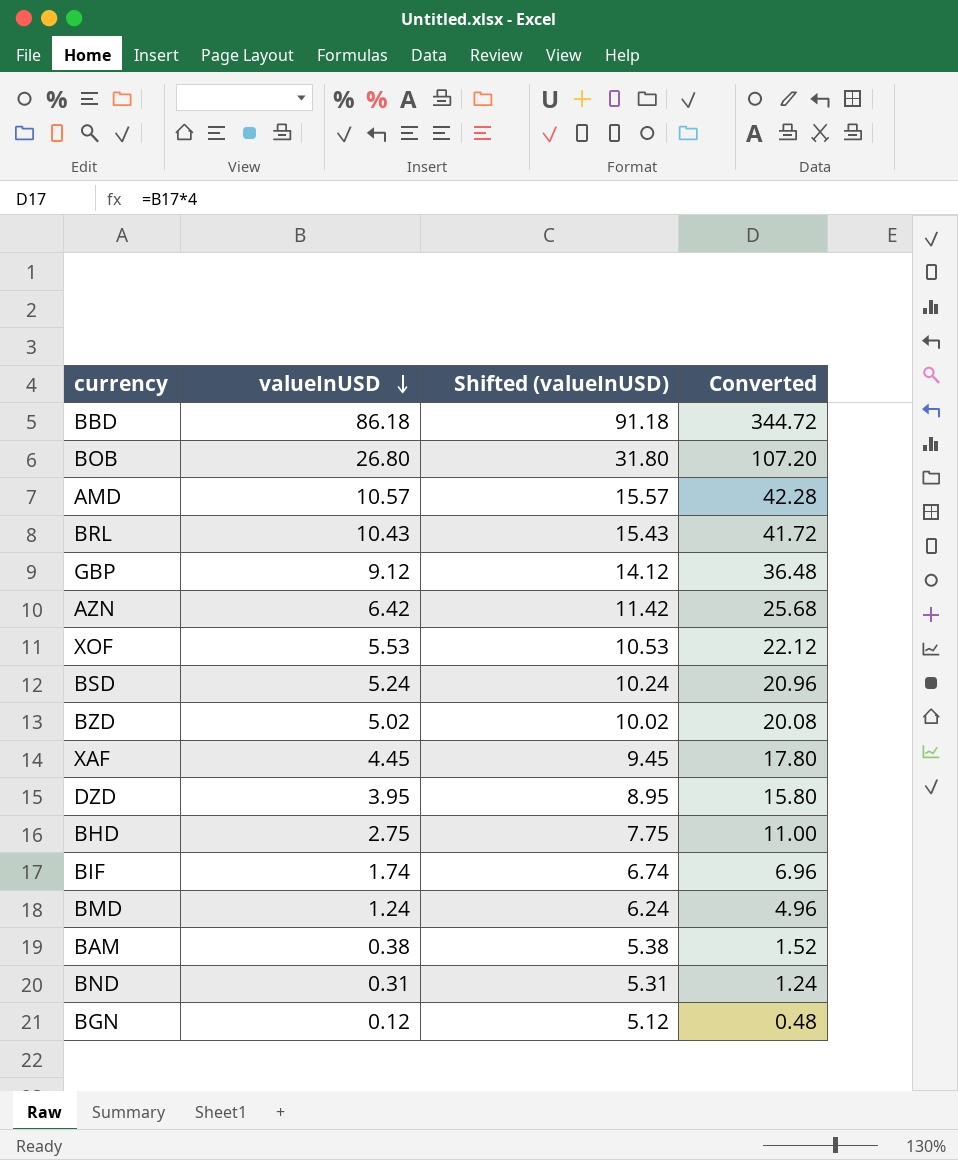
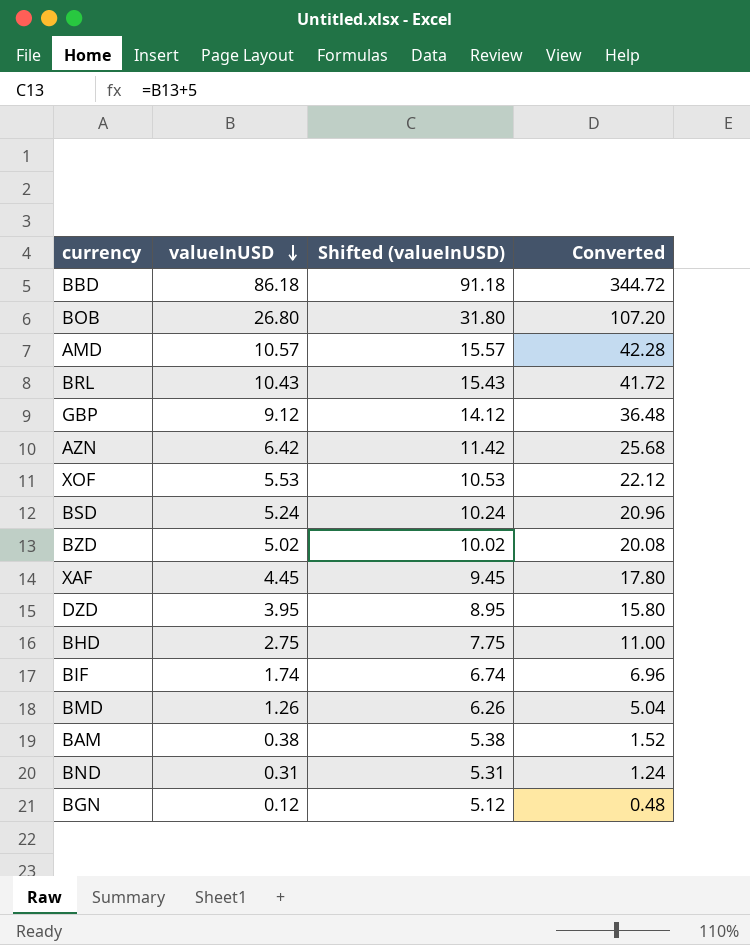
BMD | valueInUSD: 1.24 -> 1.26
BMD | Shifted (valueInUSD): 6.24 -> 6.26
BMD | Converted: 4.96 -> 5.04

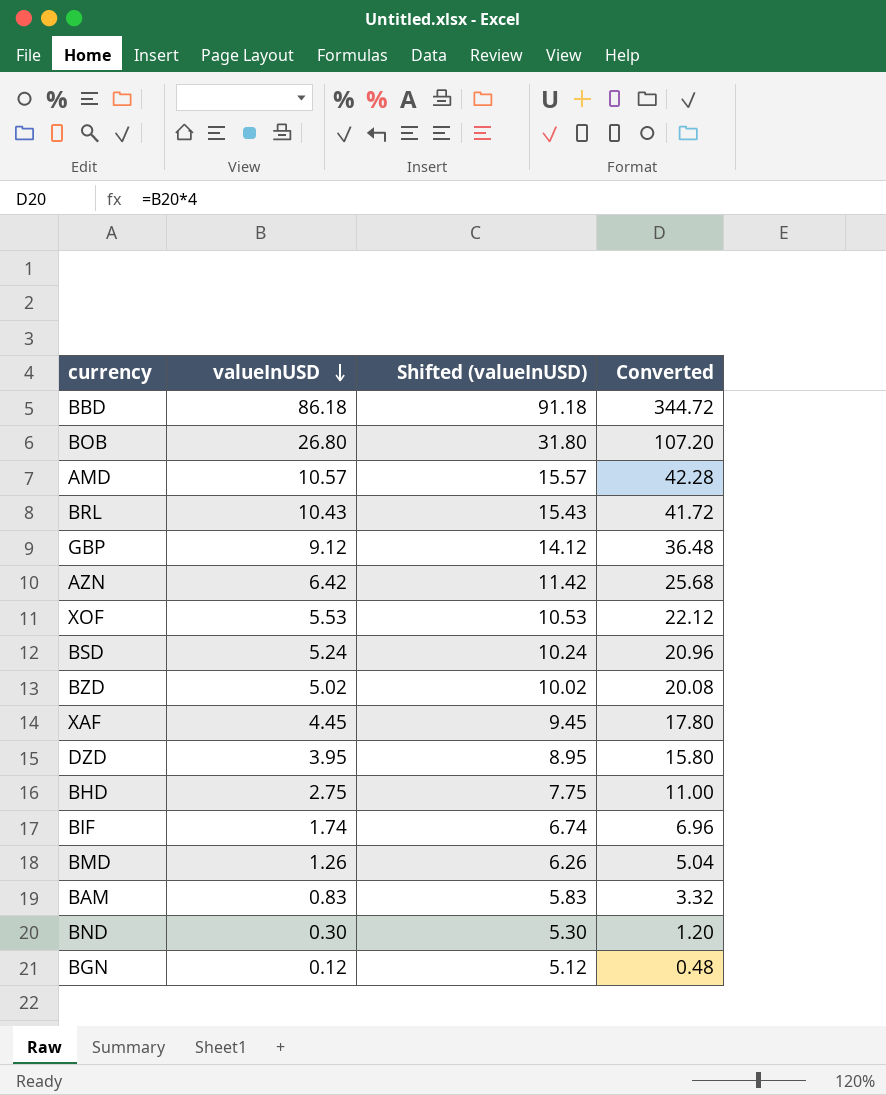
BAM | valueInUSD: 0.38 -> 0.83
BAM | Shifted (valueInUSD): 5.38 -> 5.83
BAM | Converted: 1.52 -> 3.32
BND | valueInUSD: 0.31 -> 0.30
BND | Shifted (valueInUSD): 5.31 -> 5.30
BND | Converted: 1.24 -> 1.20

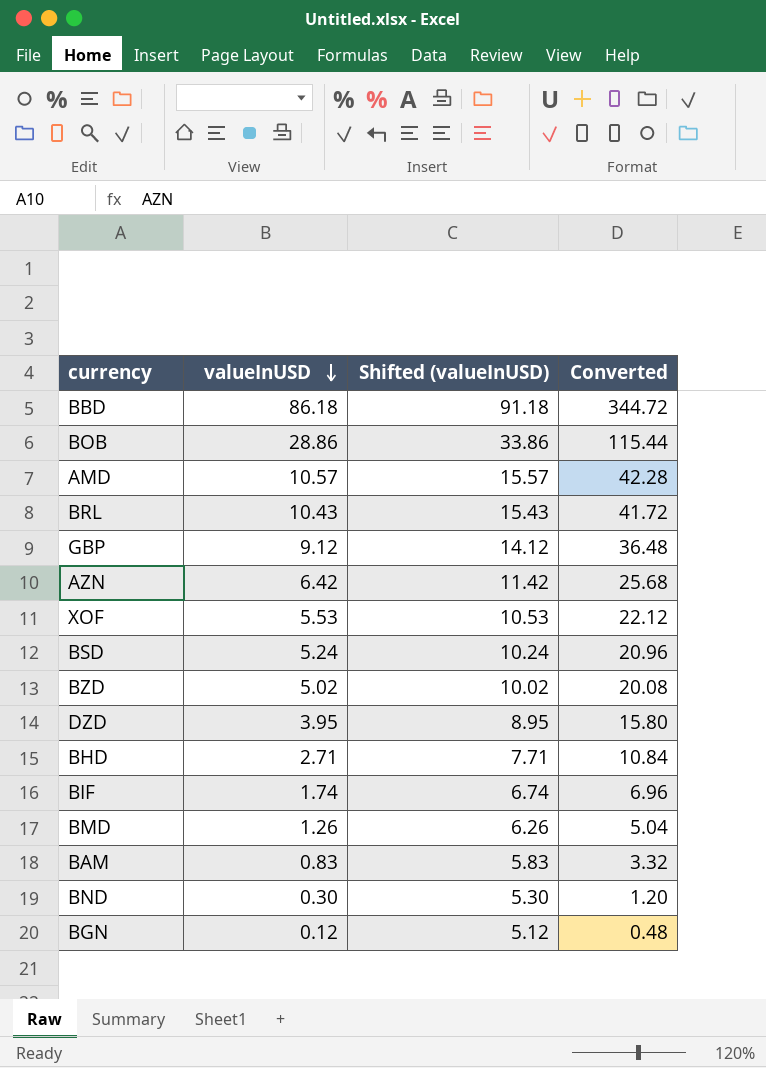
row XAF: 4.45 | 9.45 | 17.80 -> none
BOB | valueInUSD: 26.80 -> 28.86
BOB | Shifted (valueInUSD): 31.80 -> 33.86
BOB | Converted: 107.20 -> 115.44
BHD | valueInUSD: 2.75 -> 2.71
BHD | Shifted (valueInUSD): 7.75 -> 7.71
BHD | Converted: 11.00 -> 10.84

